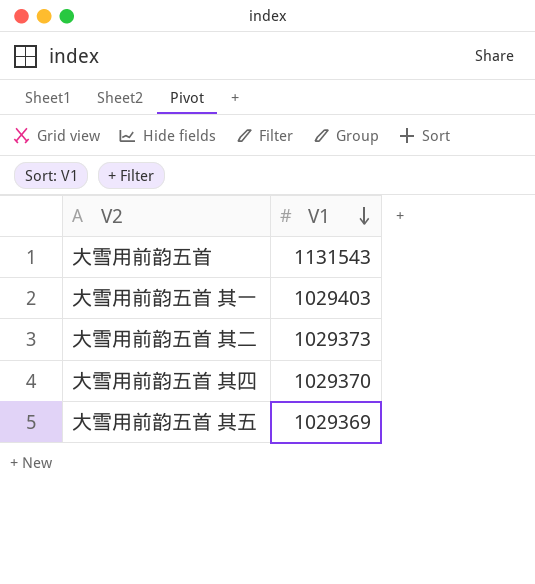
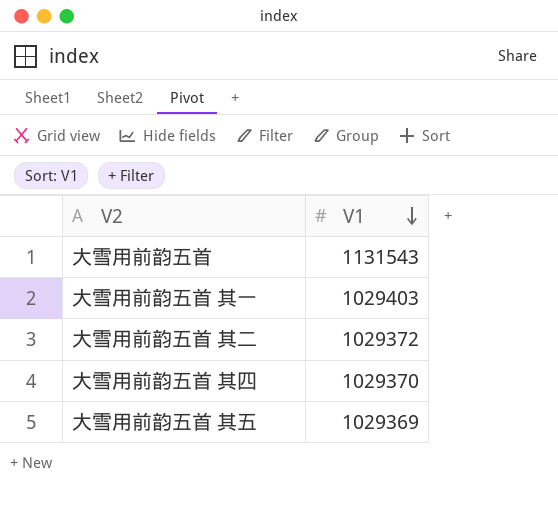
大雪用前韵五首 其二 | V1: 1029373 -> 1029372

